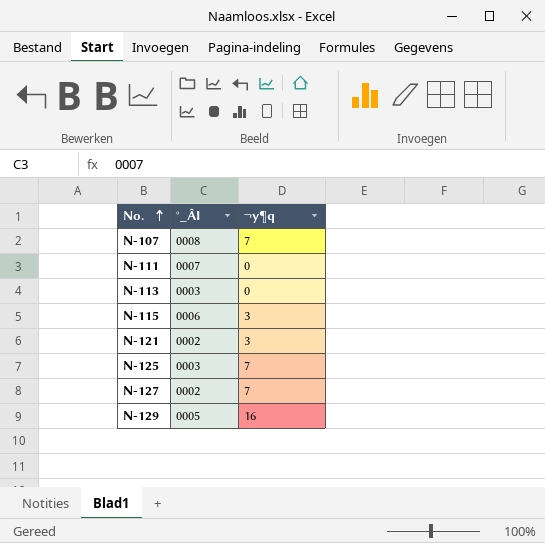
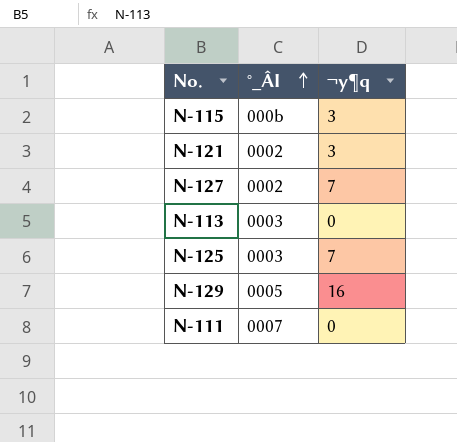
row order: No. ascending -> °_ÂI ascending
row N-107: 0008 | 7 -> none
N-115 | °_ÂI: 0006 -> 000b

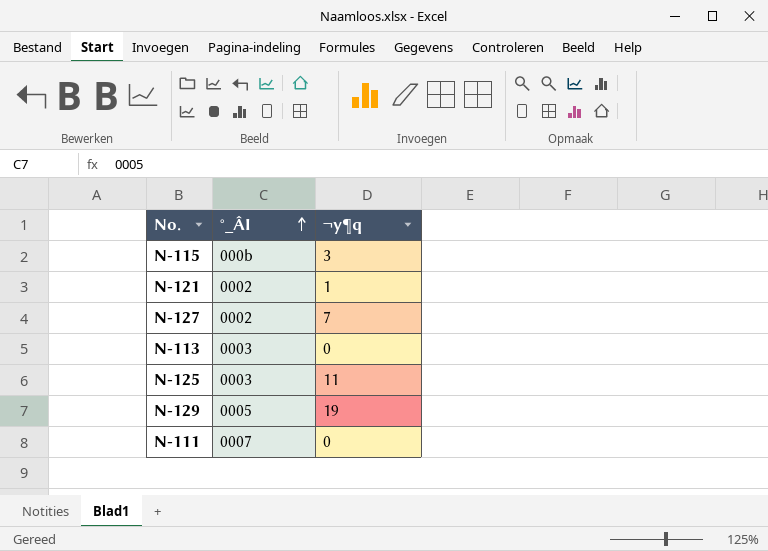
N-121 | ¬y¶q: 3 -> 1
N-125 | ¬y¶q: 7 -> 11
N-129 | ¬y¶q: 16 -> 19

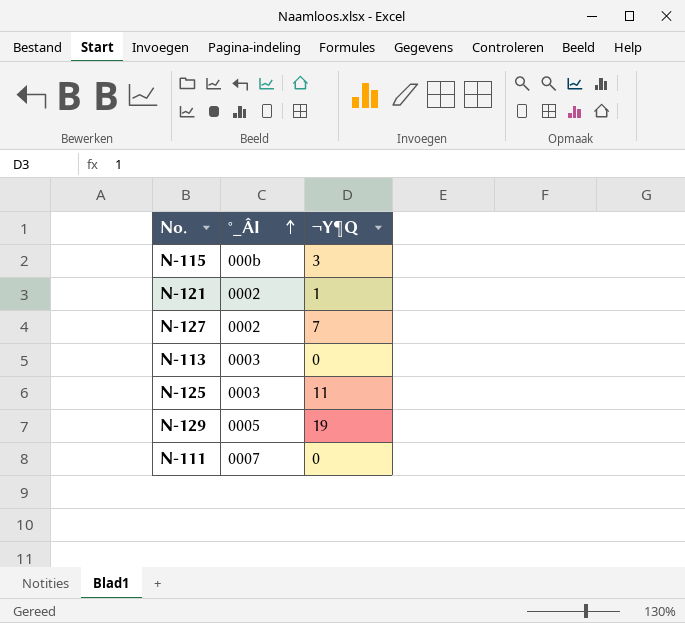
column name: ¬y¶q -> ¬Y¶Q

